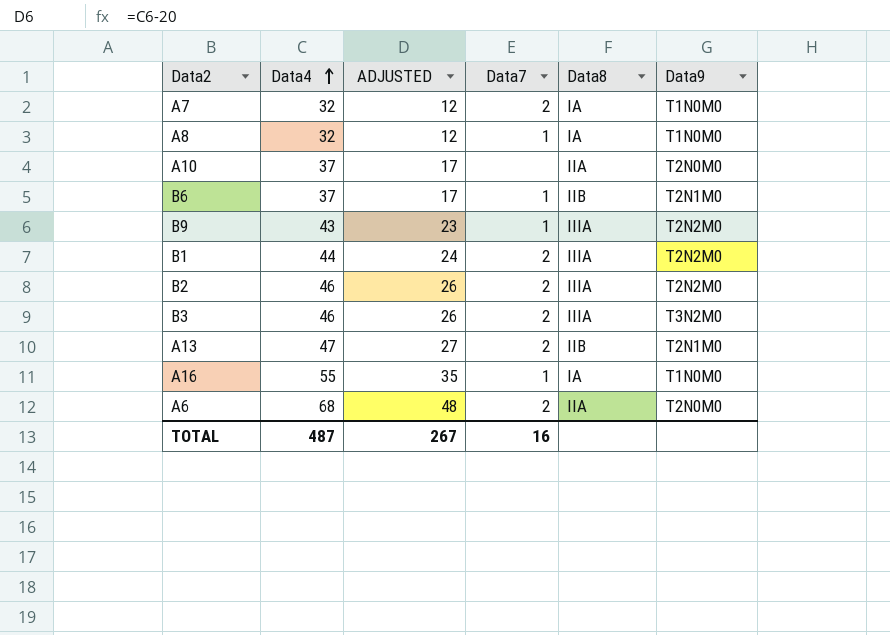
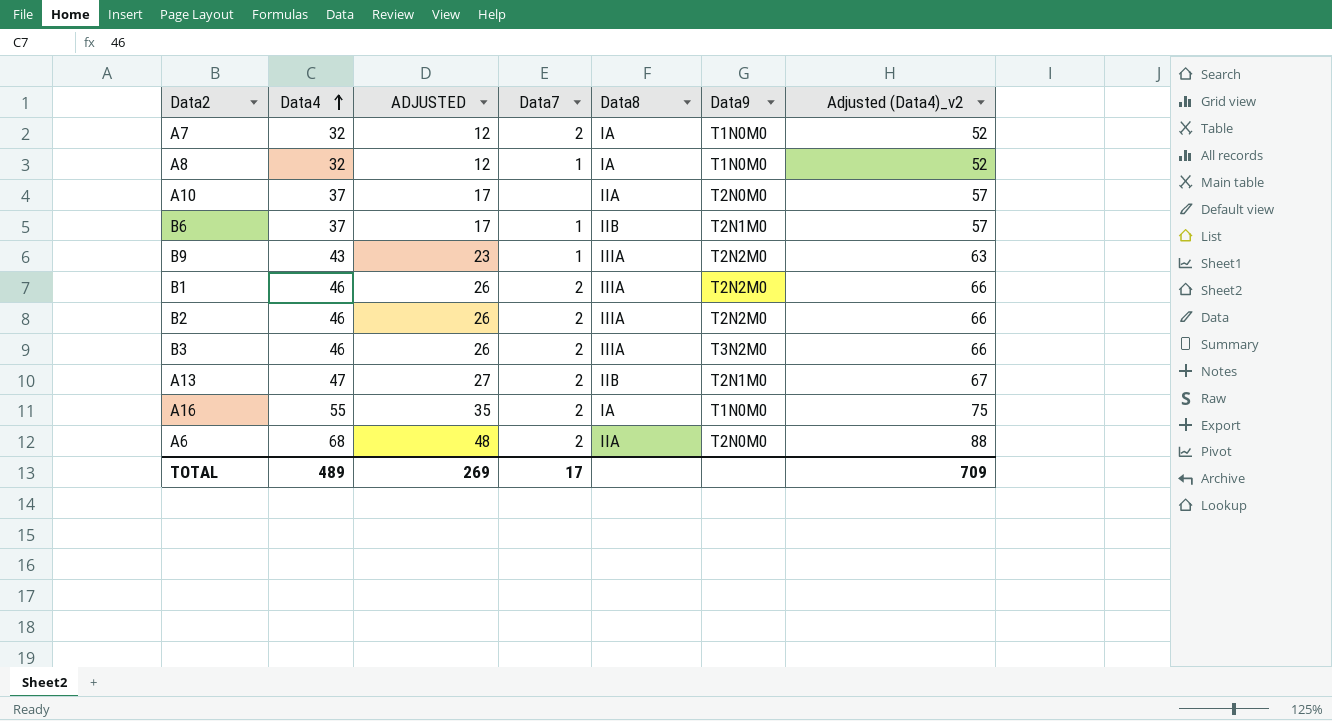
column Adjusted (Data4)_v2 | formula: none -> [Data4] + 20
B1 | Data4: 44 -> 46
B1 | ADJUSTED: 24 -> 26
A16 | Data7: 1 -> 2
TOTAL | Data4: 487 -> 489
TOTAL | ADJUSTED: 267 -> 269
TOTAL | Data7: 16 -> 17

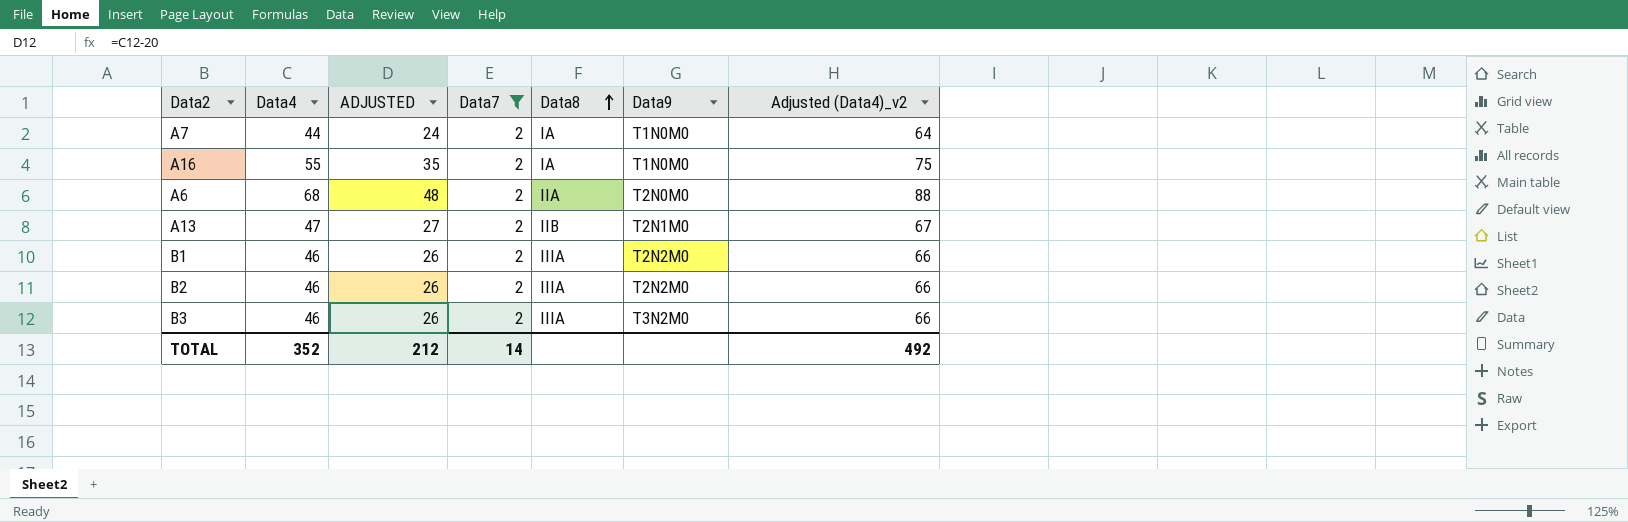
filter: none -> Data7 = 2
row order: Data4 ascending -> Data8 ascending
A7 | Data4: 32 -> 44
A7 | ADJUSTED: 12 -> 24
A7 | Adjusted (Data4)_v2: 52 -> 64
TOTAL | Data4: 489 -> 352
TOTAL | ADJUSTED: 269 -> 212
TOTAL | Data7: 17 -> 14
TOTAL | Adjusted (Data4)_v2: 709 -> 492

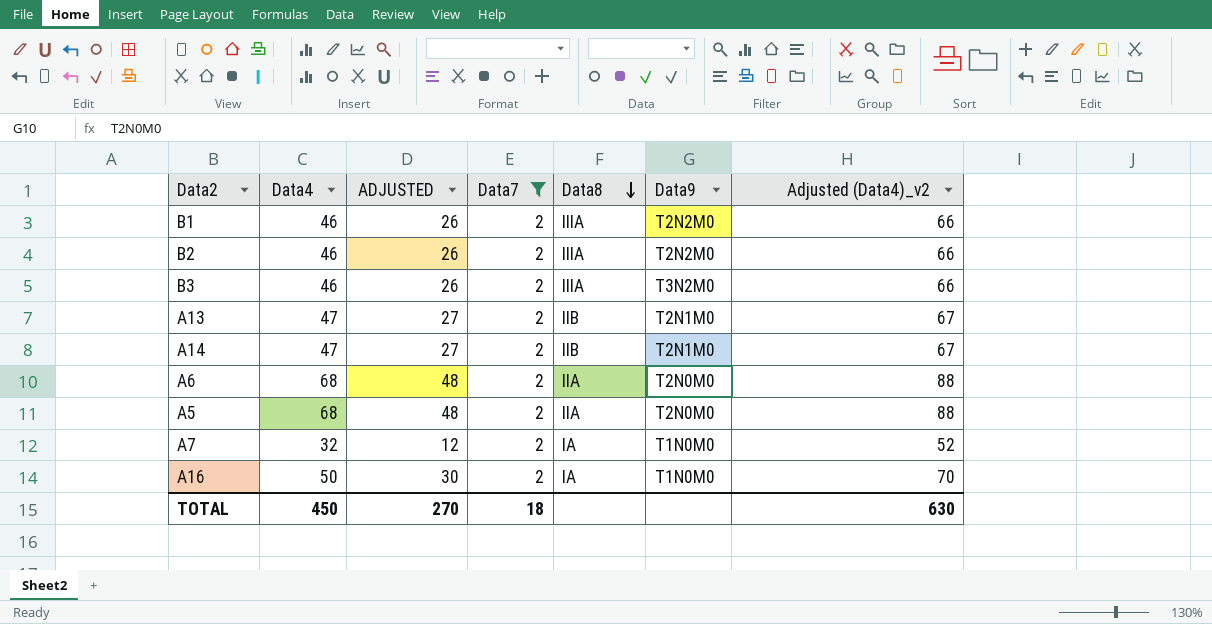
row order: Data8 ascending -> Data8 descending
row A14: none -> 47 | 27 | 2 | IIB | T2N1M0 | 67
row A5: none -> 68 | 48 | 2 | IIA | T2N0M0 | 88
A7 | Data4: 44 -> 32
A7 | ADJUSTED: 24 -> 12
A7 | Adjusted (Data4)_v2: 64 -> 52
A16 | Data4: 55 -> 50
A16 | ADJUSTED: 35 -> 30
A16 | Adjusted (Data4)_v2: 75 -> 70
TOTAL | Data4: 352 -> 450
TOTAL | ADJUSTED: 212 -> 270
TOTAL | Data7: 14 -> 18
TOTAL | Adjusted (Data4)_v2: 492 -> 630

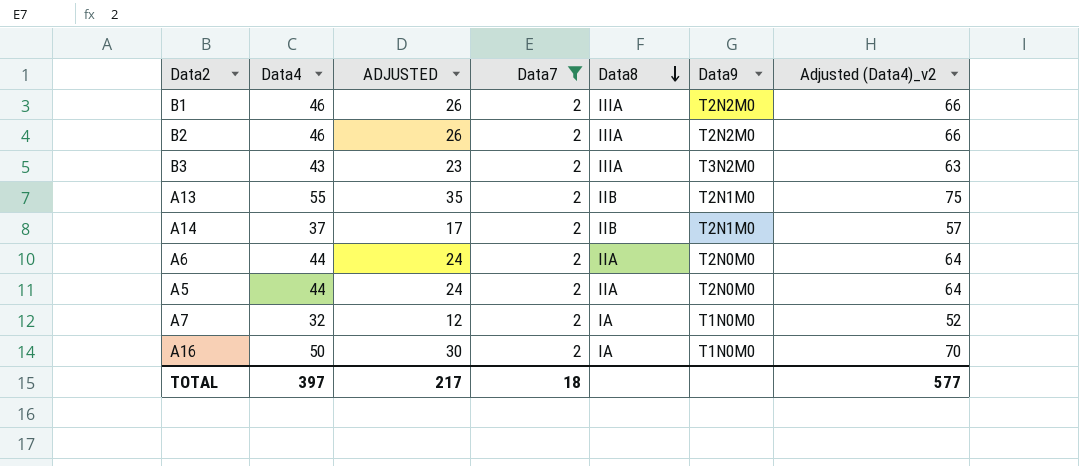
B3 | Data4: 46 -> 43
B3 | ADJUSTED: 26 -> 23
B3 | Adjusted (Data4)_v2: 66 -> 63
A13 | Data4: 47 -> 55
A13 | ADJUSTED: 27 -> 35
A13 | Adjusted (Data4)_v2: 67 -> 75
A14 | Data4: 47 -> 37
A14 | ADJUSTED: 27 -> 17
A14 | Adjusted (Data4)_v2: 67 -> 57
A6 | Data4: 68 -> 44
A6 | ADJUSTED: 48 -> 24
A6 | Adjusted (Data4)_v2: 88 -> 64
A5 | Data4: 68 -> 44
A5 | ADJUSTED: 48 -> 24
A5 | Adjusted (Data4)_v2: 88 -> 64
TOTAL | Data4: 450 -> 397
TOTAL | ADJUSTED: 270 -> 217
TOTAL | Adjusted (Data4)_v2: 630 -> 577

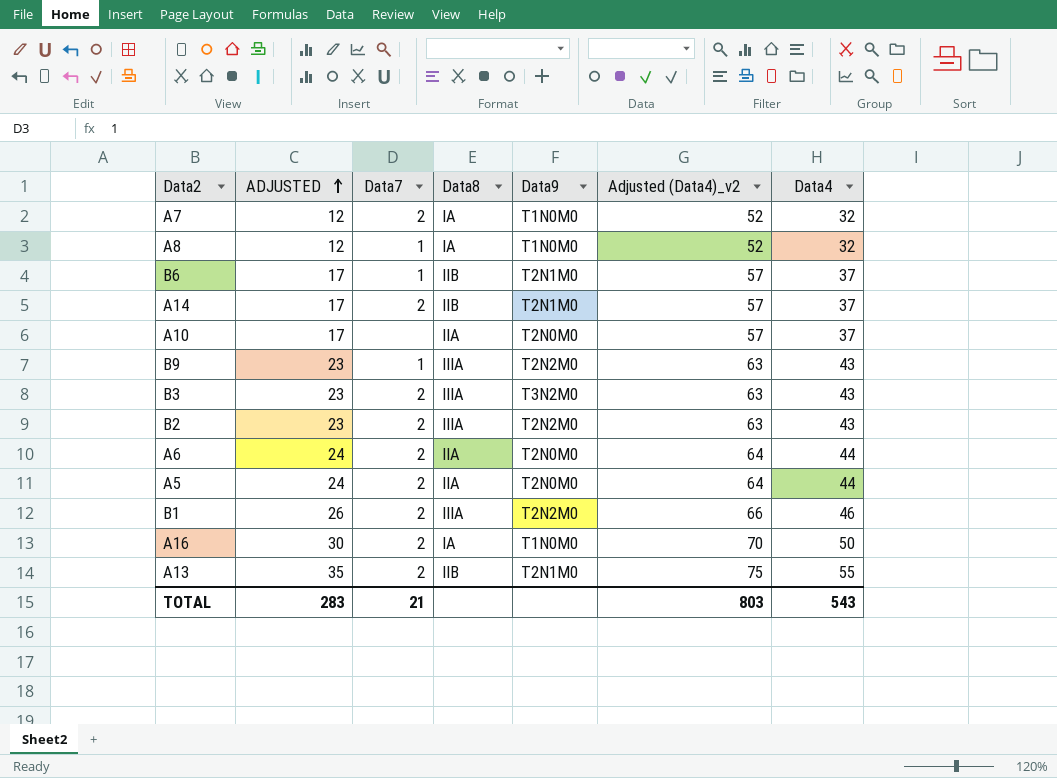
filter: Data7 = 2 -> none
row order: Data8 descending -> ADJUSTED ascending
column Data4 | position: 2 -> 7
B2 | ADJUSTED: 26 -> 23
B2 | Adjusted (Data4)_v2: 66 -> 63
B2 | Data4: 46 -> 43
TOTAL | ADJUSTED: 217 -> 283
TOTAL | Data7: 18 -> 21
TOTAL | Adjusted (Data4)_v2: 577 -> 803
TOTAL | Data4: 397 -> 543

